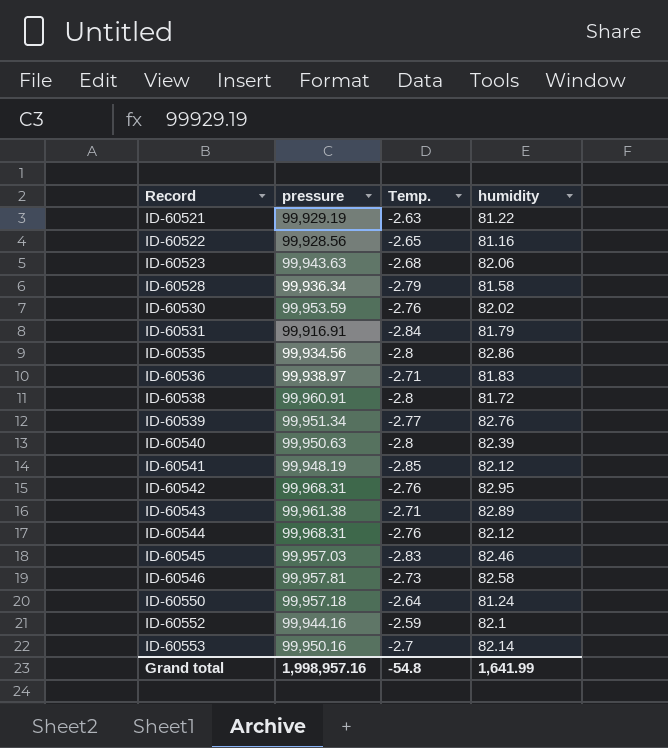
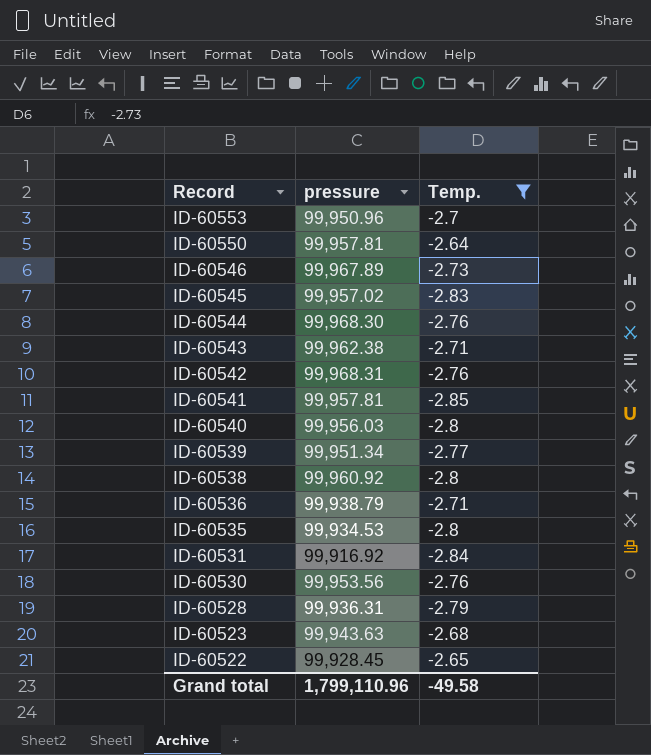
filter: none -> Temp. <= -2.64
row order: Record ascending -> Record descending
column humidity | position: 4 -> none
ID-60553 | pressure: 99,950.16 -> 99,950.96
ID-60550 | pressure: 99,957.18 -> 99,957.81
ID-60546 | pressure: 99,957.81 -> 99,967.89
ID-60545 | pressure: 99,957.03 -> 99,957.02
ID-60544 | pressure: 99,968.31 -> 99,968.30
ID-60543 | pressure: 99,961.38 -> 99,962.38
ID-60541 | pressure: 99,948.19 -> 99,957.81
ID-60540 | pressure: 99,950.63 -> 99,956.03
ID-60538 | pressure: 99,960.91 -> 99,960.92
ID-60536 | pressure: 99,938.97 -> 99,938.79
ID-60535 | pressure: 99,934.56 -> 99,934.53
ID-60531 | pressure: 99,916.91 -> 99,916.92
ID-60530 | pressure: 99,953.59 -> 99,953.56
ID-60528 | pressure: 99,936.34 -> 99,936.31
ID-60522 | pressure: 99,928.56 -> 99,928.45
Grand total | pressure: 1,998,957.16 -> 1,799,110.96
Grand total | Temp.: -54.8 -> -49.58

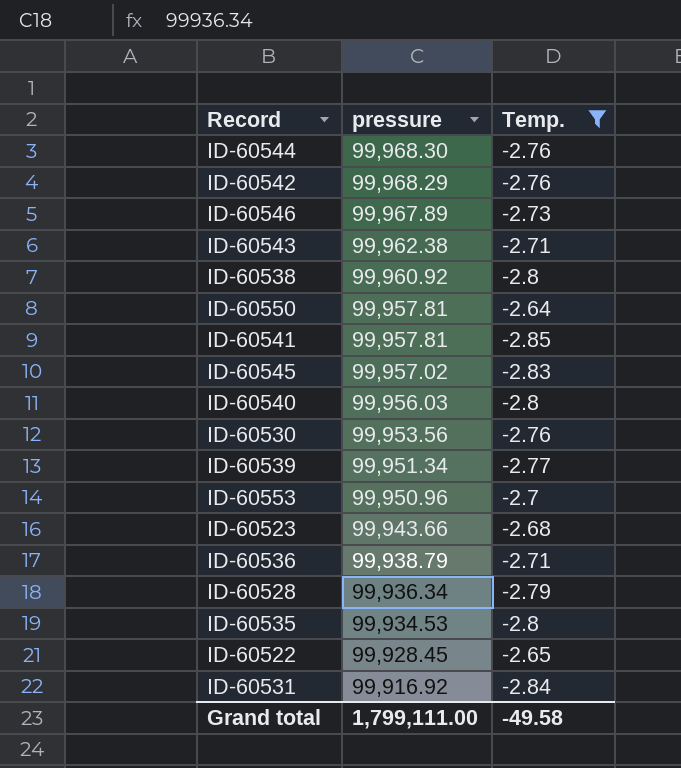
row order: Record descending -> pressure descending
ID-60542 | pressure: 99,968.31 -> 99,968.29
ID-60523 | pressure: 99,943.63 -> 99,943.66
ID-60528 | pressure: 99,936.31 -> 99,936.34
Grand total | pressure: 1,799,110.96 -> 1,799,111.00

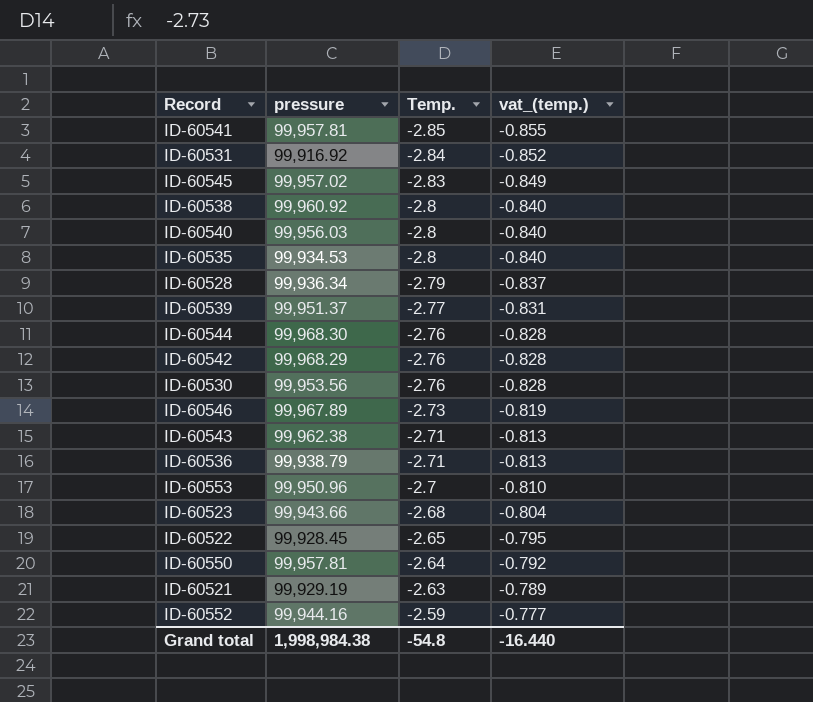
filter: Temp. <= -2.64 -> none
row order: pressure descending -> Temp. ascending
column vat_(temp.) | formula: none -> [Temp.] * 0.3
ID-60539 | pressure: 99,951.34 -> 99,951.37
Grand total | pressure: 1,799,111.00 -> 1,998,984.38
Grand total | Temp.: -49.58 -> -54.8

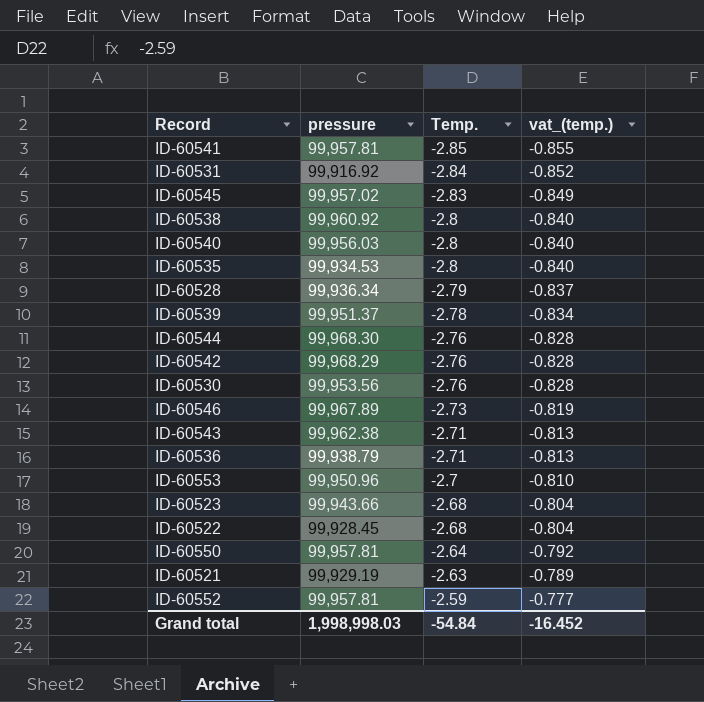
ID-60539 | Temp.: -2.77 -> -2.78
ID-60539 | vat_(temp.): -0.831 -> -0.834
ID-60522 | Temp.: -2.65 -> -2.68
ID-60522 | vat_(temp.): -0.795 -> -0.804
ID-60552 | pressure: 99,944.16 -> 99,957.81
Grand total | pressure: 1,998,984.38 -> 1,998,998.03
Grand total | Temp.: -54.8 -> -54.84
Grand total | vat_(temp.): -16.440 -> -16.452

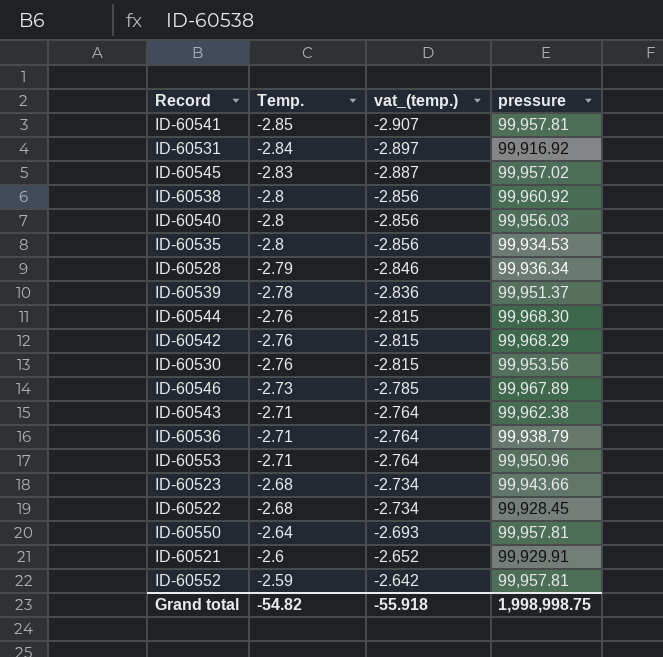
column vat_(temp.) | formula: [Temp.] * 0.3 -> [Temp.] * 1.02
column pressure | position: 2 -> 4
ID-60553 | Temp.: -2.7 -> -2.71
ID-60521 | Temp.: -2.63 -> -2.6
ID-60521 | pressure: 99,929.19 -> 99,929.91
Grand total | Temp.: -54.84 -> -54.82
Grand total | vat_(temp.): -16.452 -> -55.918
Grand total | pressure: 1,998,998.03 -> 1,998,998.75

